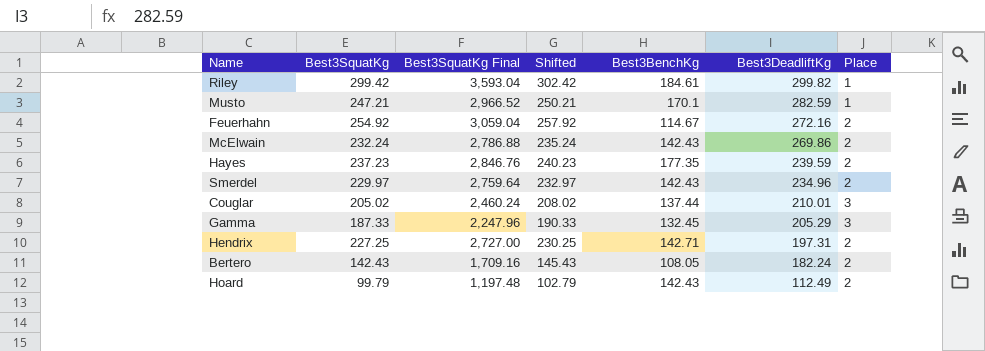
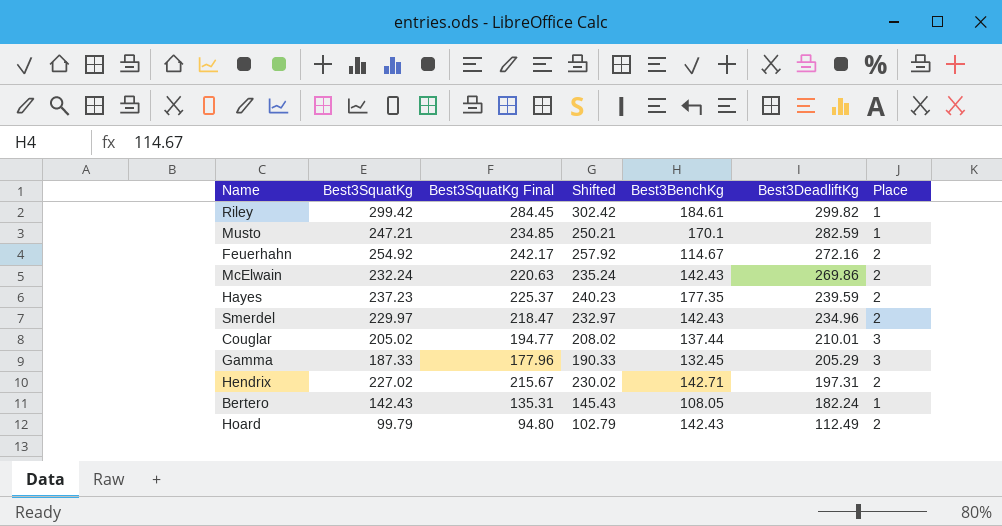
column Best3SquatKg Final | formula: [Best3SquatKg] * 12 -> [Best3SquatKg] * 0.95
Hendrix | Best3SquatKg: 227.25 -> 227.02
Hendrix | Shifted: 230.25 -> 230.02
Bertero | Place: 2 -> 1

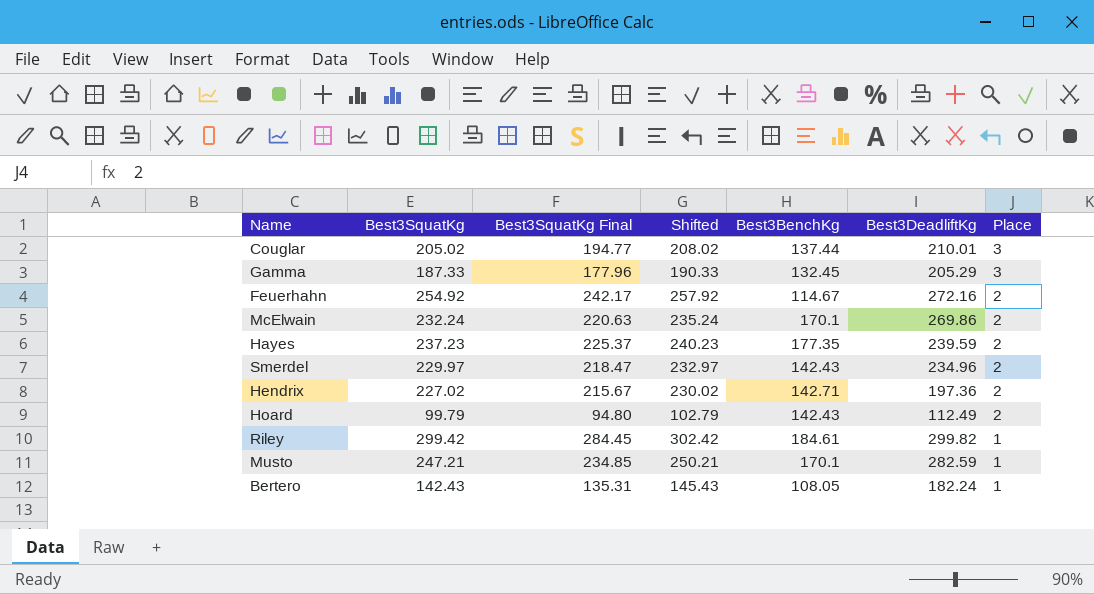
row order: Best3DeadliftKg descending -> Place descending
McElwain | Best3BenchKg: 142.43 -> 170.1
Hendrix | Best3DeadliftKg: 197.31 -> 197.36

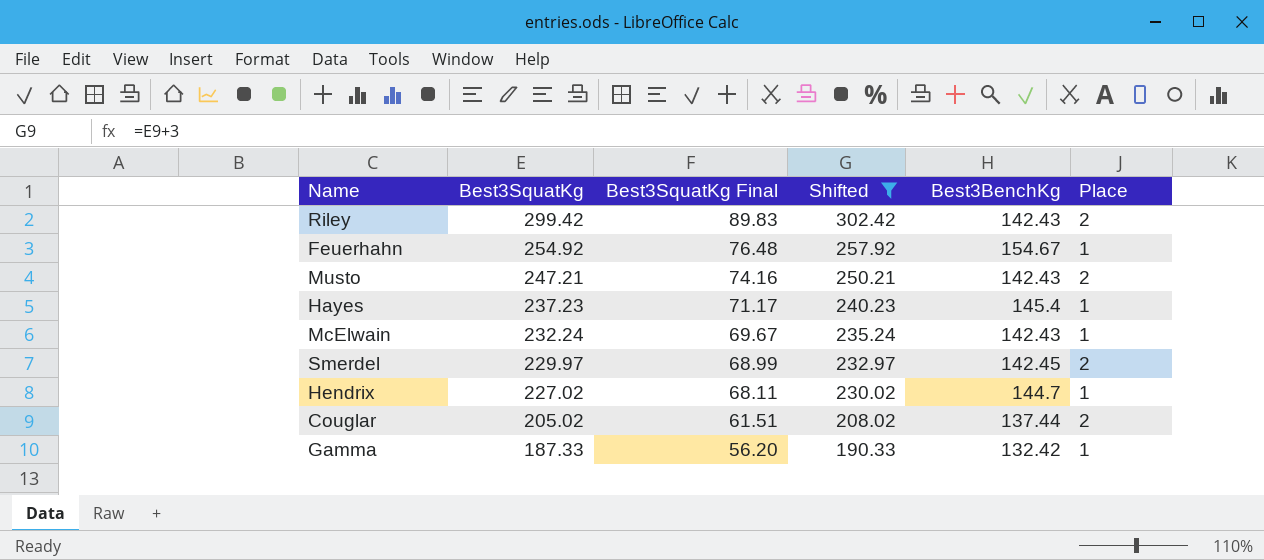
filter: none -> Shifted >= 190.33
row order: Place descending -> Best3SquatKg descending
column Best3DeadliftKg | position: 6 -> none
column Best3SquatKg Final | formula: [Best3SquatKg] * 0.95 -> [Best3SquatKg] * 0.3
Riley | Best3BenchKg: 184.61 -> 142.43
Riley | Place: 1 -> 2
Feuerhahn | Best3BenchKg: 114.67 -> 154.67
Feuerhahn | Place: 2 -> 1
Musto | Best3BenchKg: 170.1 -> 142.43
Musto | Place: 1 -> 2
Hayes | Best3BenchKg: 177.35 -> 145.4
Hayes | Place: 2 -> 1
McElwain | Best3BenchKg: 170.1 -> 142.43
McElwain | Place: 2 -> 1
Smerdel | Best3BenchKg: 142.43 -> 142.45
Hendrix | Best3BenchKg: 142.71 -> 144.7
Hendrix | Place: 2 -> 1
Couglar | Place: 3 -> 2
Gamma | Best3BenchKg: 132.45 -> 132.42
Gamma | Place: 3 -> 1

